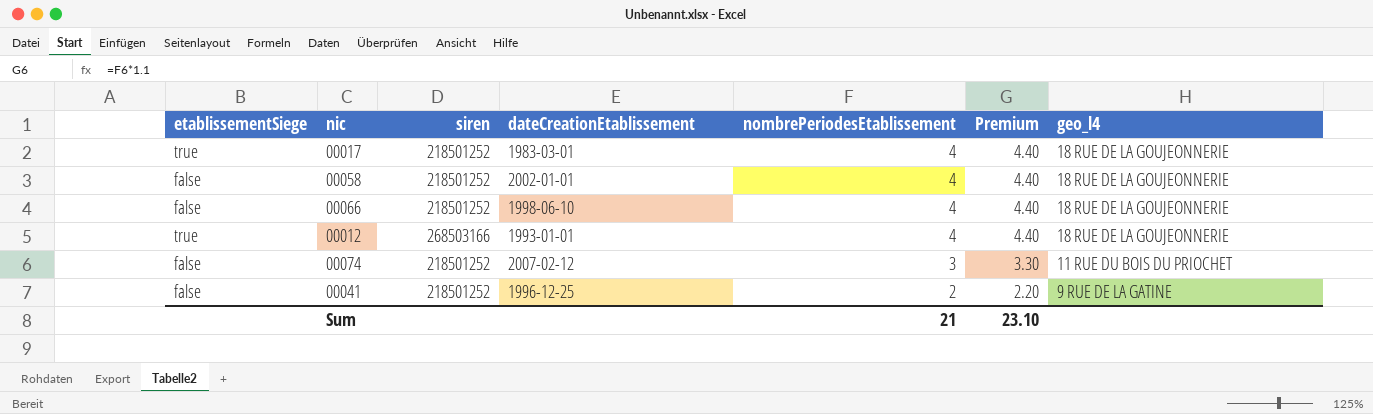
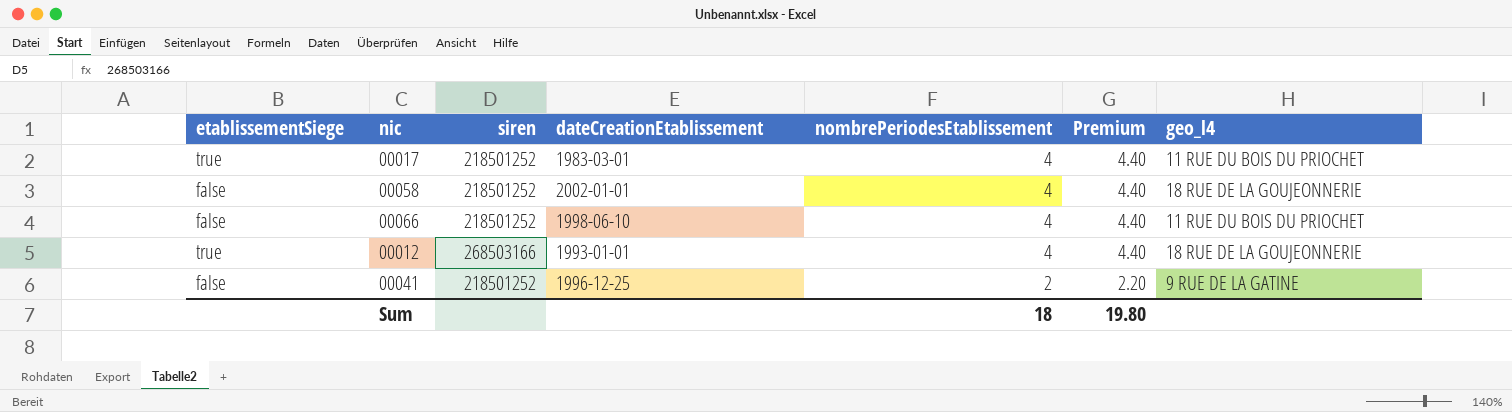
row 00074: false | 218501252 | 2007-02-12 | 3 | 3.30 | 11 RUE DU BOIS DU PRIOCHET -> none
00017 | geo_l4: 18 RUE DE LA GOUJEONNERIE -> 11 RUE DU BOIS DU PRIOCHET
00066 | geo_l4: 18 RUE DE LA GOUJEONNERIE -> 11 RUE DU BOIS DU PRIOCHET
Sum | nombrePeriodesEtablissement: 21 -> 18
Sum | Premium: 23.10 -> 19.80

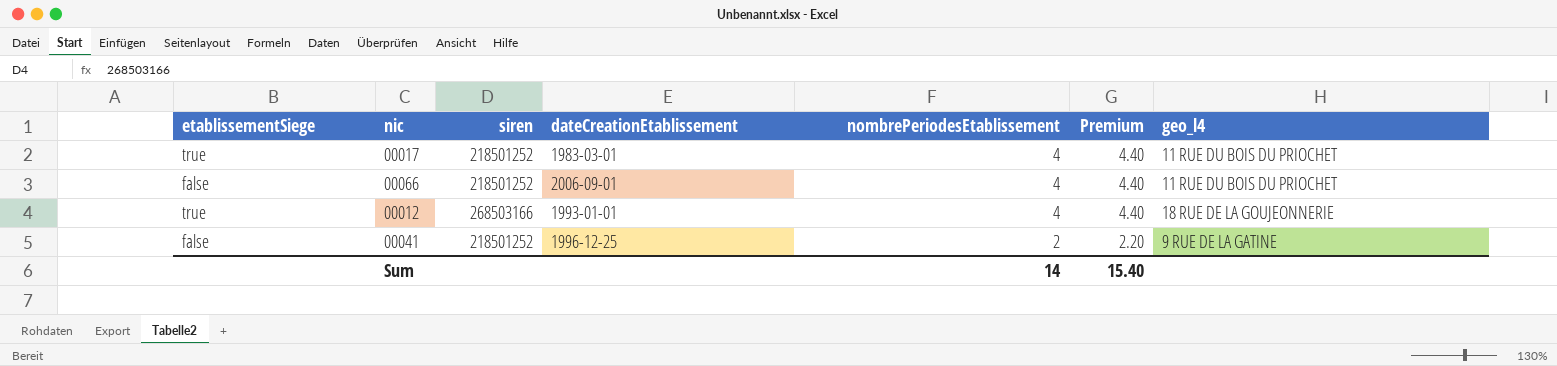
row 00058: false | 218501252 | 2002-01-01 | 4 | 4.40 | 18 RUE DE LA GOUJEONNERIE -> none
00066 | dateCreationEtablissement: 1998-06-10 -> 2006-09-01
Sum | nombrePeriodesEtablissement: 18 -> 14
Sum | Premium: 19.80 -> 15.40

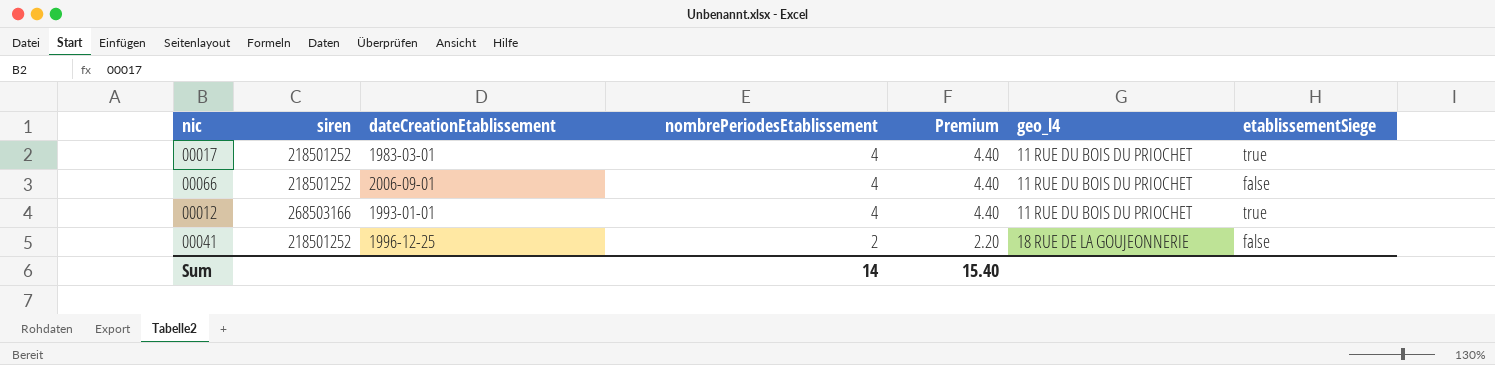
column etablissementSiege | position: 1 -> 7
00012 | geo_l4: 18 RUE DE LA GOUJEONNERIE -> 11 RUE DU BOIS DU PRIOCHET
00041 | geo_l4: 9 RUE DE LA GATINE -> 18 RUE DE LA GOUJEONNERIE

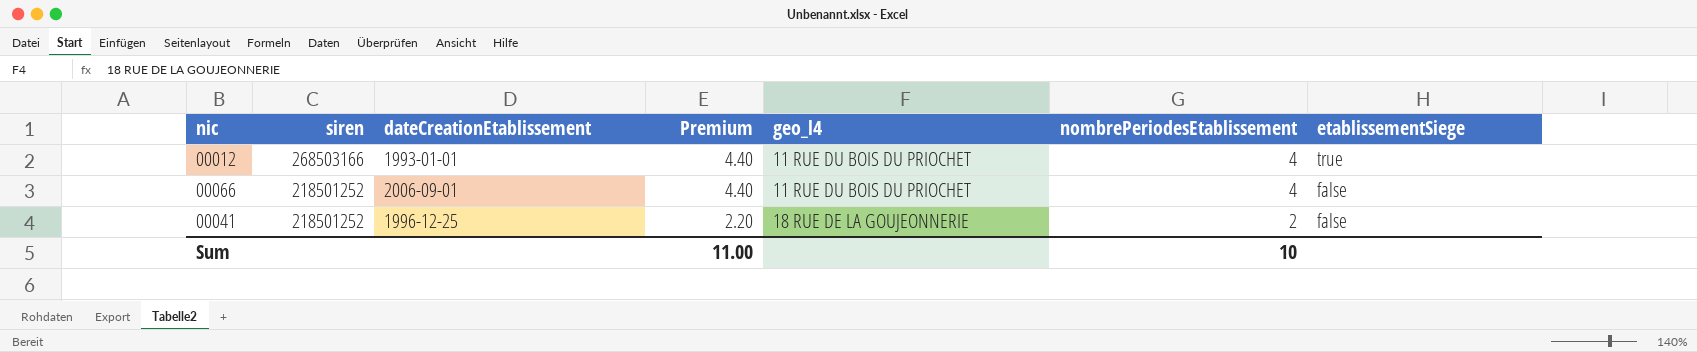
row order: nombrePeriodesEtablissement descending -> siren descending
column nombrePeriodesEtablissement | position: 4 -> 6
row 00017: 218501252 | 1983-03-01 | 4 | 4.40 | 11 RUE DU BOIS DU PRIOCHET | true -> none
Sum | Premium: 15.40 -> 11.00
Sum | nombrePeriodesEtablissement: 14 -> 10

